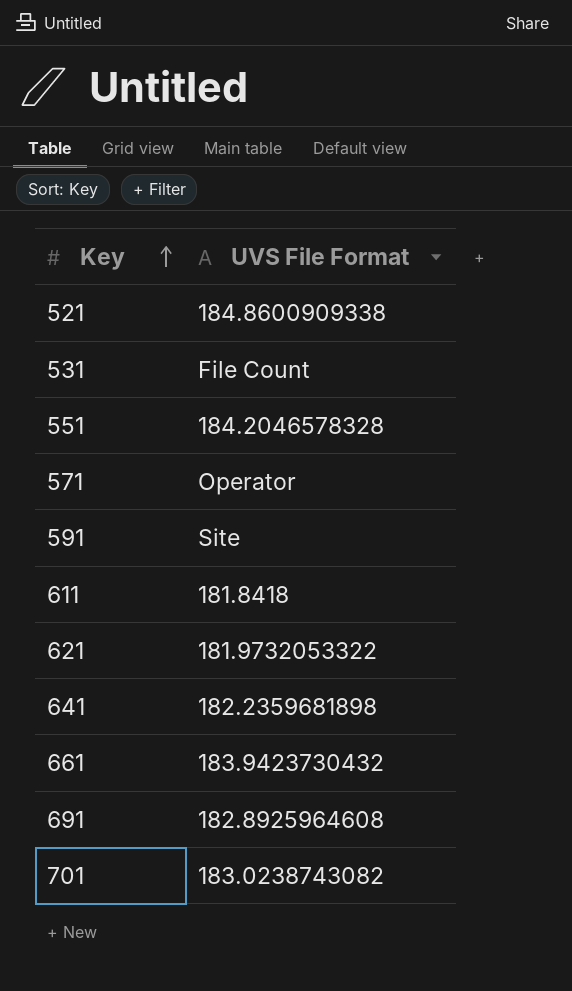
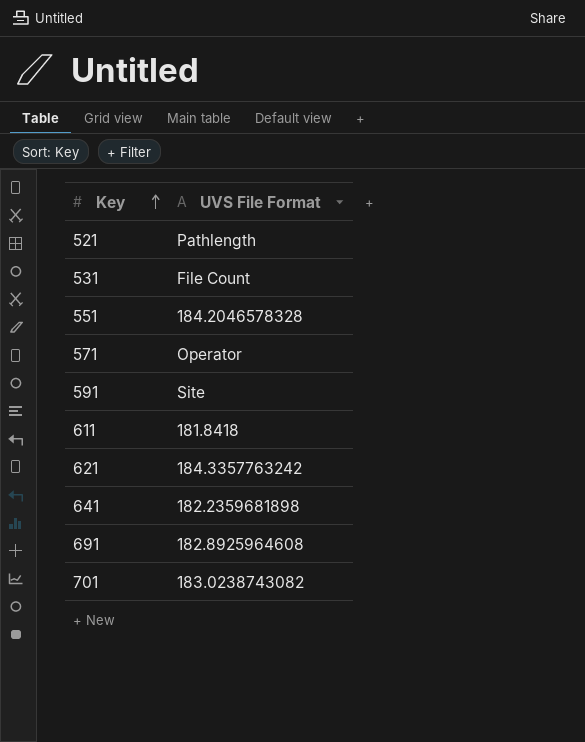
row 661: 183.9423730432 -> none
521 | UVS File Format: 184.8600909338 -> Pathlength
621 | UVS File Format: 181.9732053322 -> 184.3357763242

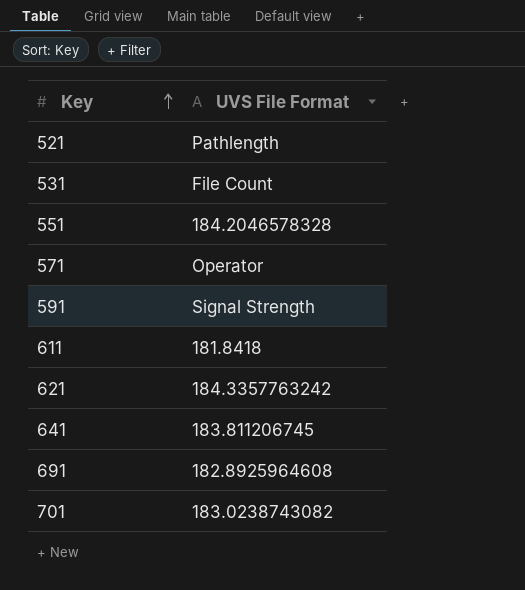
591 | UVS File Format: Site -> Signal Strength
641 | UVS File Format: 182.2359681898 -> 183.811206745

